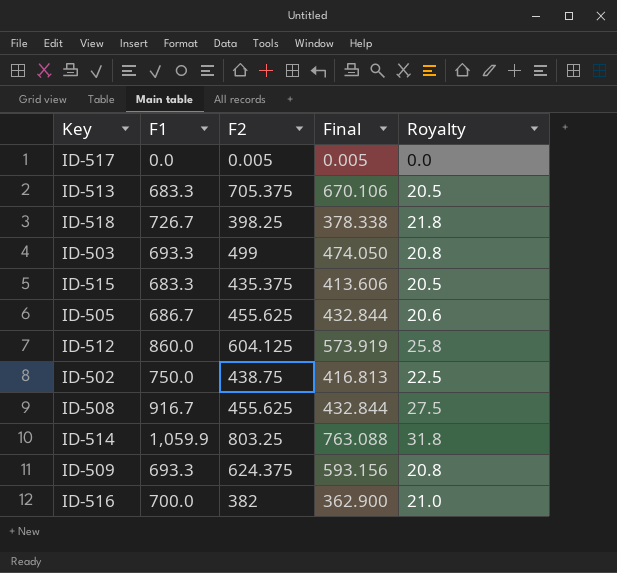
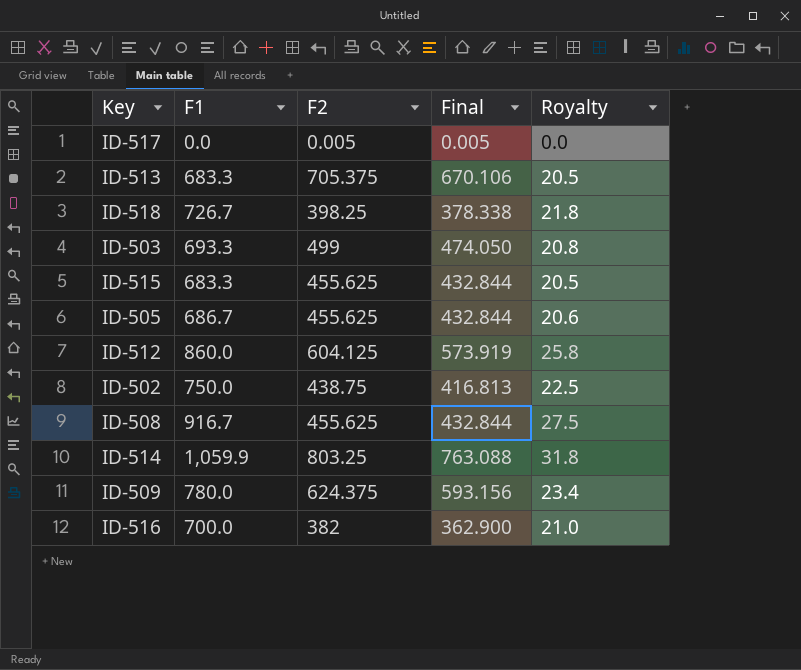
ID-515 | F2: 435.375 -> 455.625
ID-515 | Final: 413.606 -> 432.844
ID-509 | F1: 693.3 -> 780.0
ID-509 | Royalty: 20.8 -> 23.4

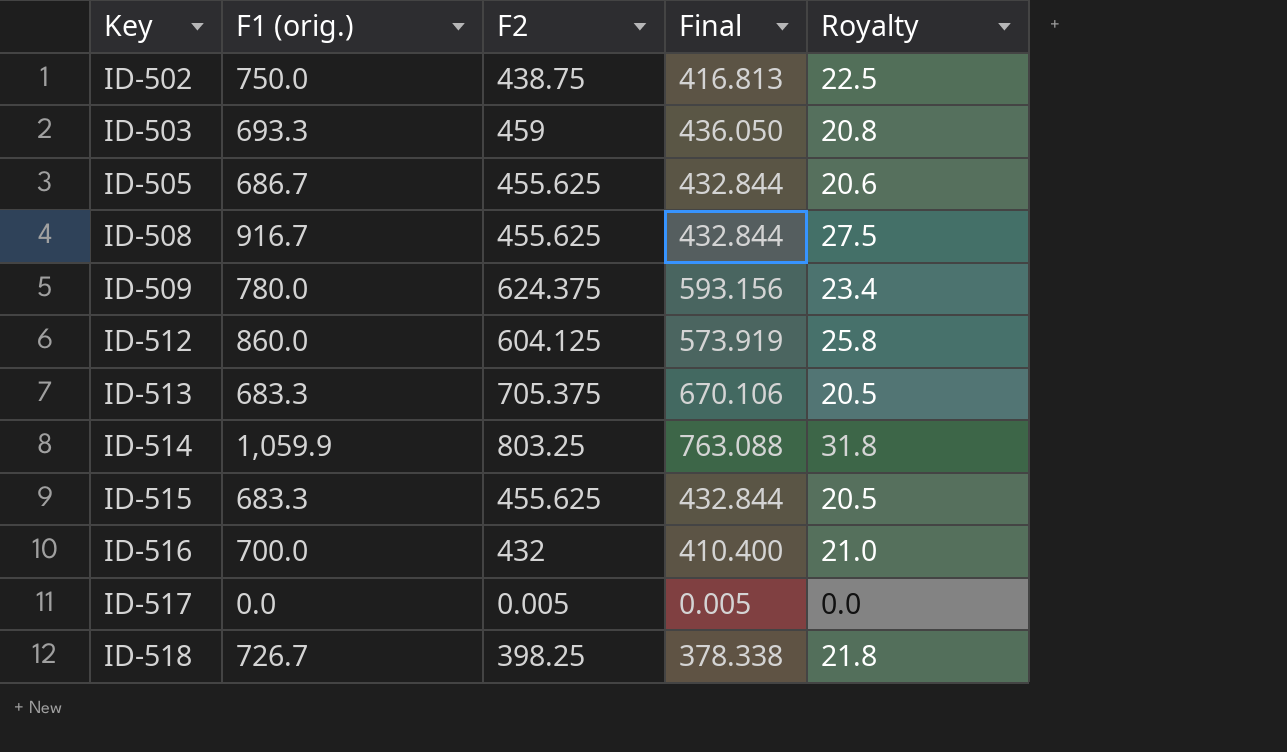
row order: none -> Key ascending
column name: F1 -> F1 (orig.)
ID-503 | F2: 499 -> 459
ID-503 | Final: 474.050 -> 436.050
ID-516 | F2: 382 -> 432
ID-516 | Final: 362.900 -> 410.400

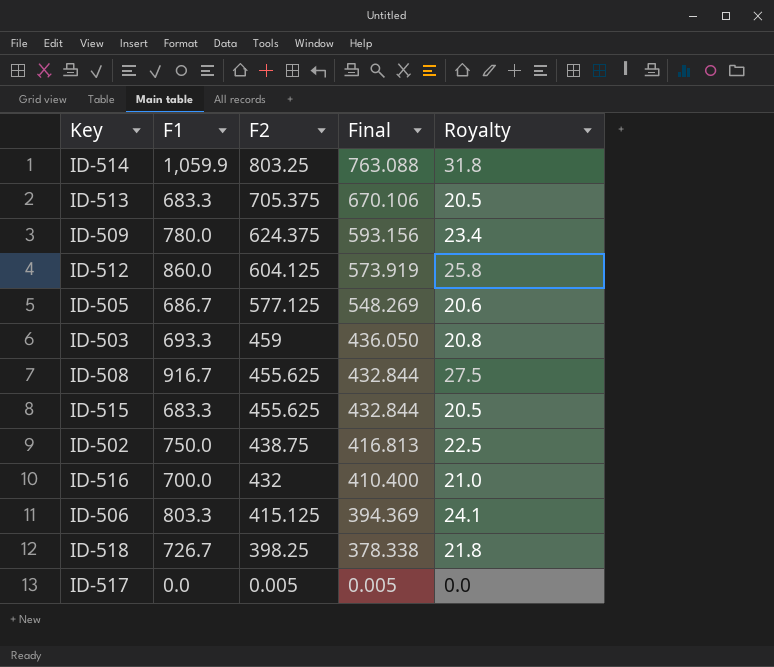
row order: Key ascending -> F2 descending
column name: F1 (orig.) -> F1
ID-505 | F2: 455.625 -> 577.125
ID-505 | Final: 432.844 -> 548.269
row ID-506: none -> 803.3 | 415.125 | 394.369 | 24.1

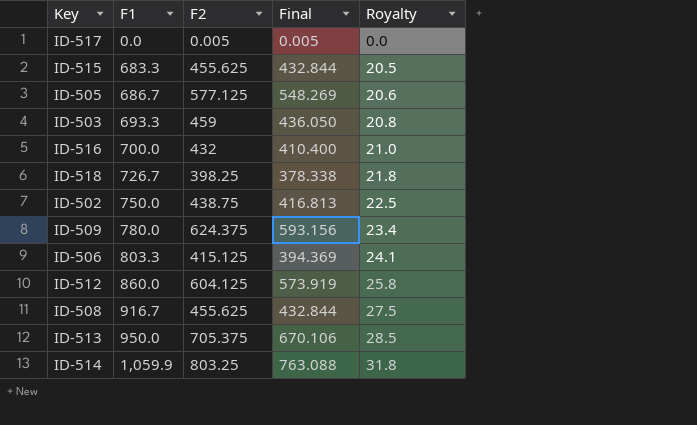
row order: F2 descending -> F1 ascending
ID-513 | F1: 683.3 -> 950.0
ID-513 | Royalty: 20.5 -> 28.5

